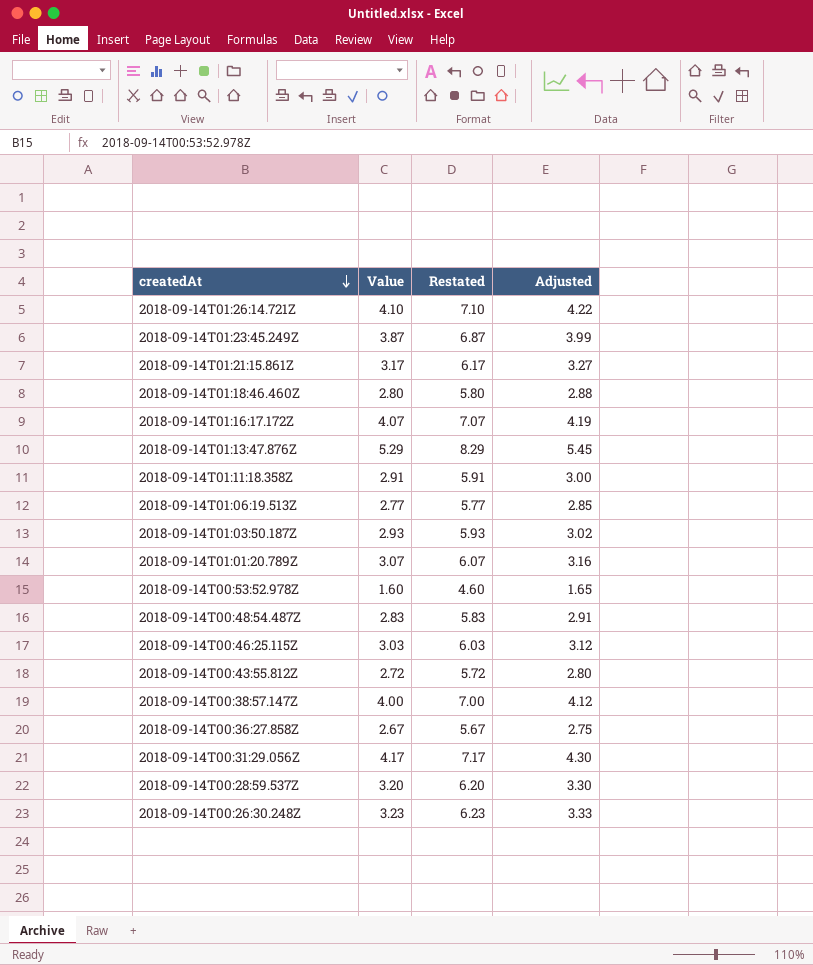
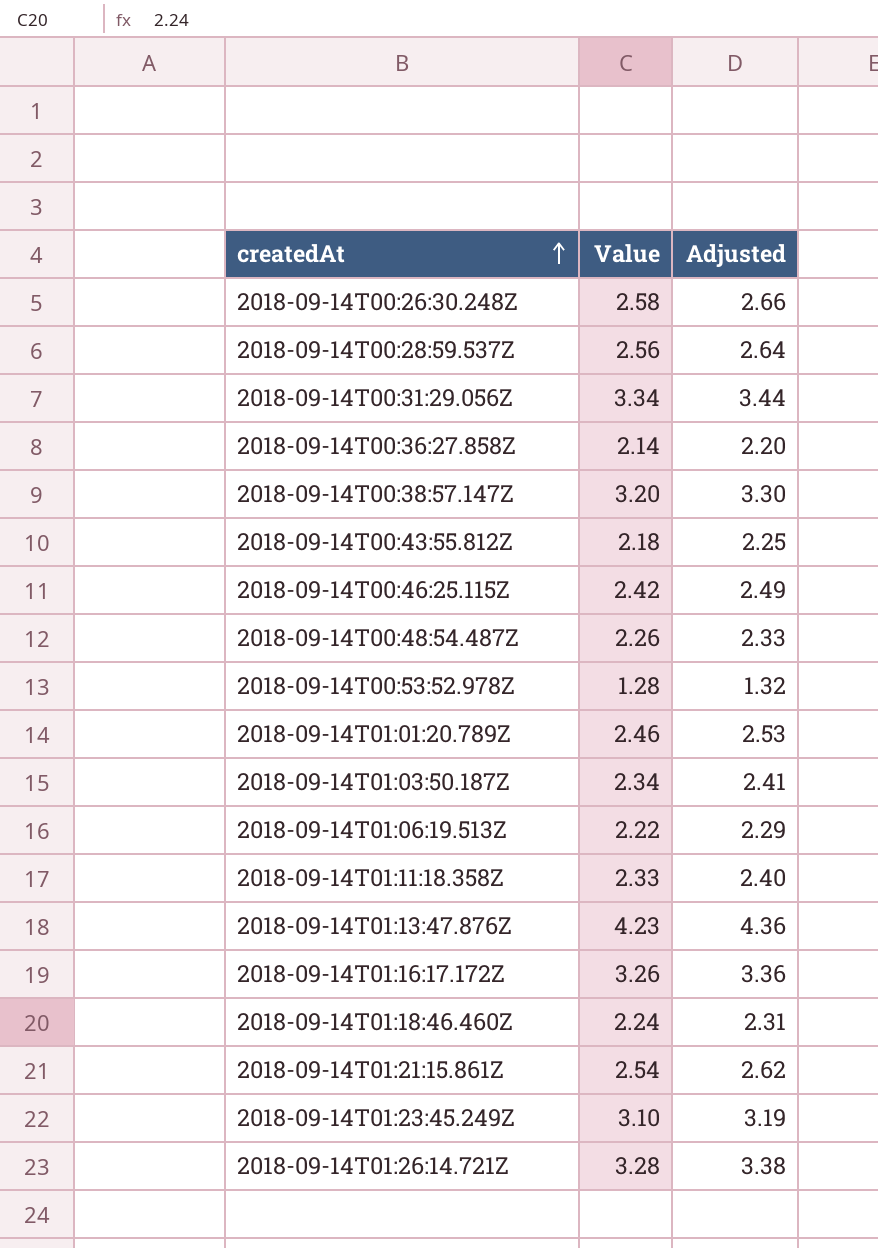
row order: createdAt descending -> createdAt ascending
column Restated | formula: [Value] + 3 -> none
2018-09-14T00:26:30.248Z | Value: 3.23 -> 2.58
2018-09-14T00:26:30.248Z | Adjusted: 3.33 -> 2.66
2018-09-14T00:28:59.537Z | Value: 3.20 -> 2.56
2018-09-14T00:28:59.537Z | Adjusted: 3.30 -> 2.64
2018-09-14T00:31:29.056Z | Value: 4.17 -> 3.34
2018-09-14T00:31:29.056Z | Adjusted: 4.30 -> 3.44
2018-09-14T00:36:27.858Z | Value: 2.67 -> 2.14
2018-09-14T00:36:27.858Z | Adjusted: 2.75 -> 2.20
2018-09-14T00:38:57.147Z | Value: 4.00 -> 3.20
2018-09-14T00:38:57.147Z | Adjusted: 4.12 -> 3.30
2018-09-14T00:43:55.812Z | Value: 2.72 -> 2.18
2018-09-14T00:43:55.812Z | Adjusted: 2.80 -> 2.25
2018-09-14T00:46:25.115Z | Value: 3.03 -> 2.42
2018-09-14T00:46:25.115Z | Adjusted: 3.12 -> 2.49
2018-09-14T00:48:54.487Z | Value: 2.83 -> 2.26
2018-09-14T00:48:54.487Z | Adjusted: 2.91 -> 2.33
2018-09-14T00:53:52.978Z | Value: 1.60 -> 1.28
2018-09-14T00:53:52.978Z | Adjusted: 1.65 -> 1.32
2018-09-14T01:01:20.789Z | Value: 3.07 -> 2.46
2018-09-14T01:01:20.789Z | Adjusted: 3.16 -> 2.53
2018-09-14T01:03:50.187Z | Value: 2.93 -> 2.34
2018-09-14T01:03:50.187Z | Adjusted: 3.02 -> 2.41
2018-09-14T01:06:19.513Z | Value: 2.77 -> 2.22
2018-09-14T01:06:19.513Z | Adjusted: 2.85 -> 2.29
2018-09-14T01:11:18.358Z | Value: 2.91 -> 2.33
2018-09-14T01:11:18.358Z | Adjusted: 3.00 -> 2.40
2018-09-14T01:13:47.876Z | Value: 5.29 -> 4.23
2018-09-14T01:13:47.876Z | Adjusted: 5.45 -> 4.36
2018-09-14T01:16:17.172Z | Value: 4.07 -> 3.26
2018-09-14T01:16:17.172Z | Adjusted: 4.19 -> 3.36
2018-09-14T01:18:46.460Z | Value: 2.80 -> 2.24
2018-09-14T01:18:46.460Z | Adjusted: 2.88 -> 2.31
2018-09-14T01:21:15.861Z | Value: 3.17 -> 2.54
2018-09-14T01:21:15.861Z | Adjusted: 3.27 -> 2.62
2018-09-14T01:23:45.249Z | Value: 3.87 -> 3.10
2018-09-14T01:23:45.249Z | Adjusted: 3.99 -> 3.19
2018-09-14T01:26:14.721Z | Value: 4.10 -> 3.28
2018-09-14T01:26:14.721Z | Adjusted: 4.22 -> 3.38

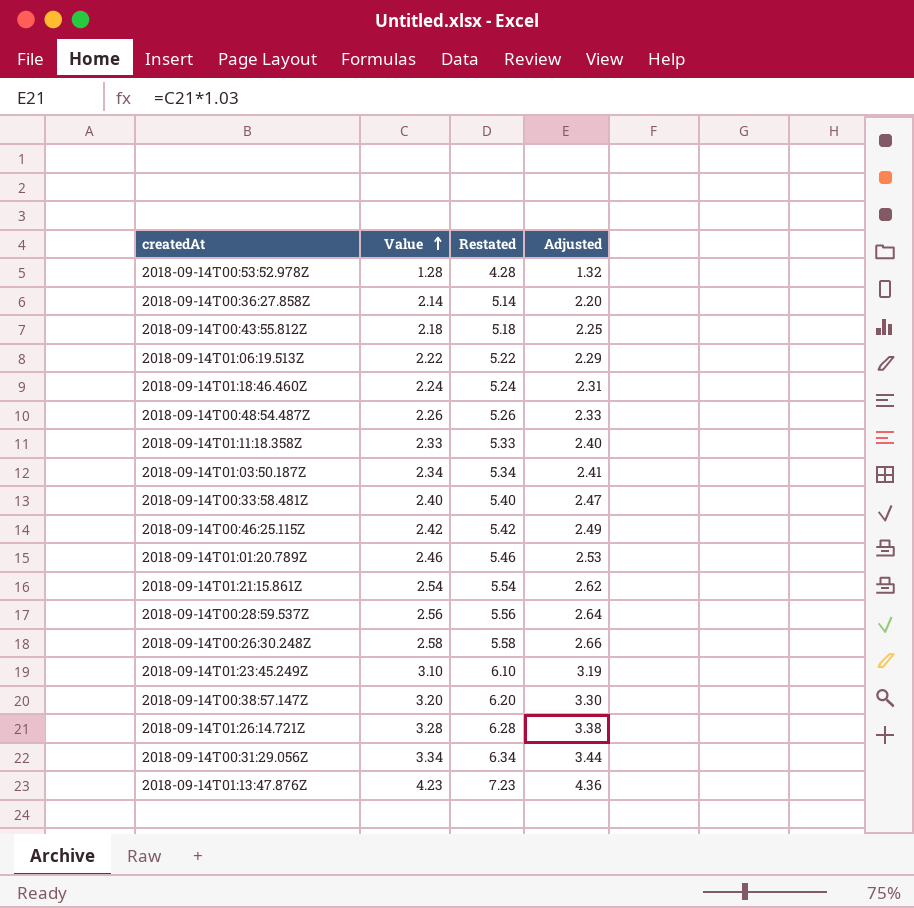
row order: createdAt ascending -> Value ascending
column Restated | formula: none -> [Value] + 3
row 2018-09-14T01:16:17.172Z: 3.26 | 3.36 -> none
row 2018-09-14T00:33:58.481Z: none -> 2.40 | 5.40 | 2.47

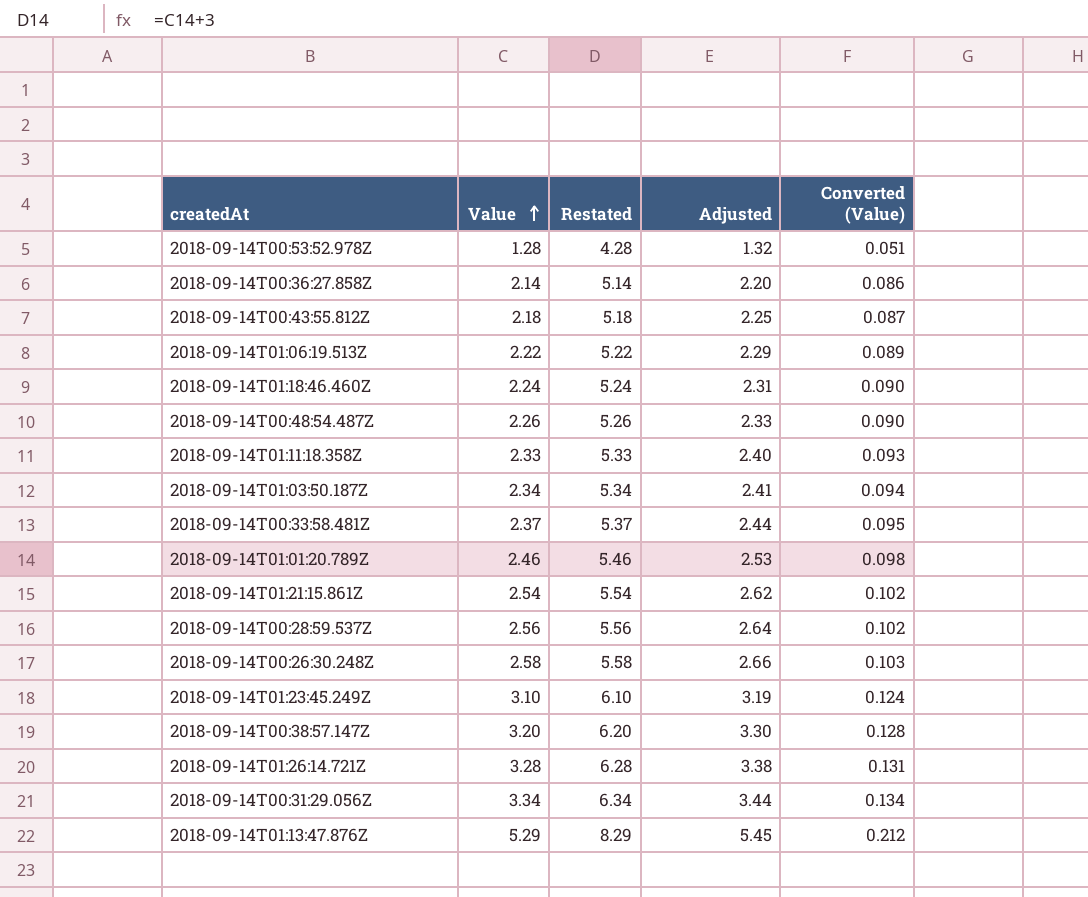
column Converted (Value) | formula: none -> [Value] * 0.04
row 2018-09-14T00:46:25.115Z: 2.42 | 5.42 | 2.49 -> none
2018-09-14T00:33:58.481Z | Value: 2.40 -> 2.37
2018-09-14T00:33:58.481Z | Restated: 5.40 -> 5.37
2018-09-14T00:33:58.481Z | Adjusted: 2.47 -> 2.44
2018-09-14T01:13:47.876Z | Value: 4.23 -> 5.29
2018-09-14T01:13:47.876Z | Restated: 7.23 -> 8.29
2018-09-14T01:13:47.876Z | Adjusted: 4.36 -> 5.45

